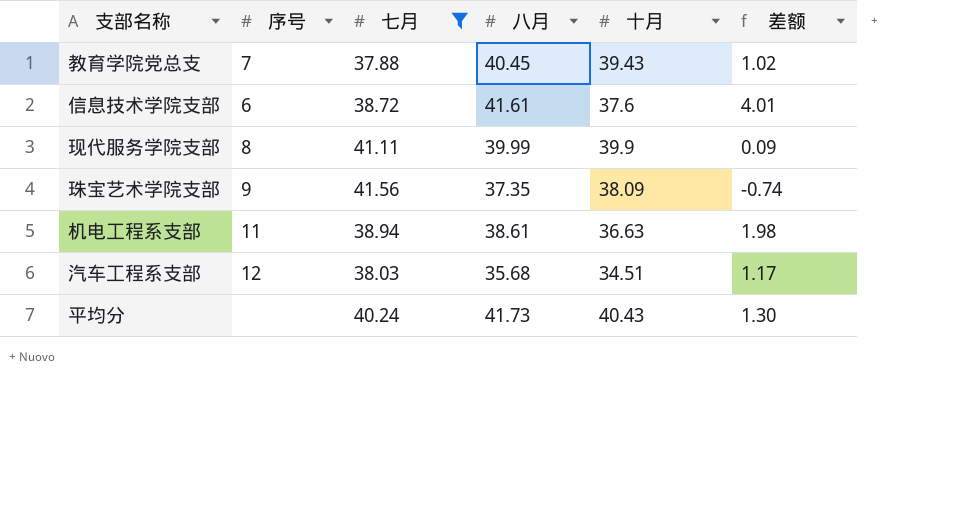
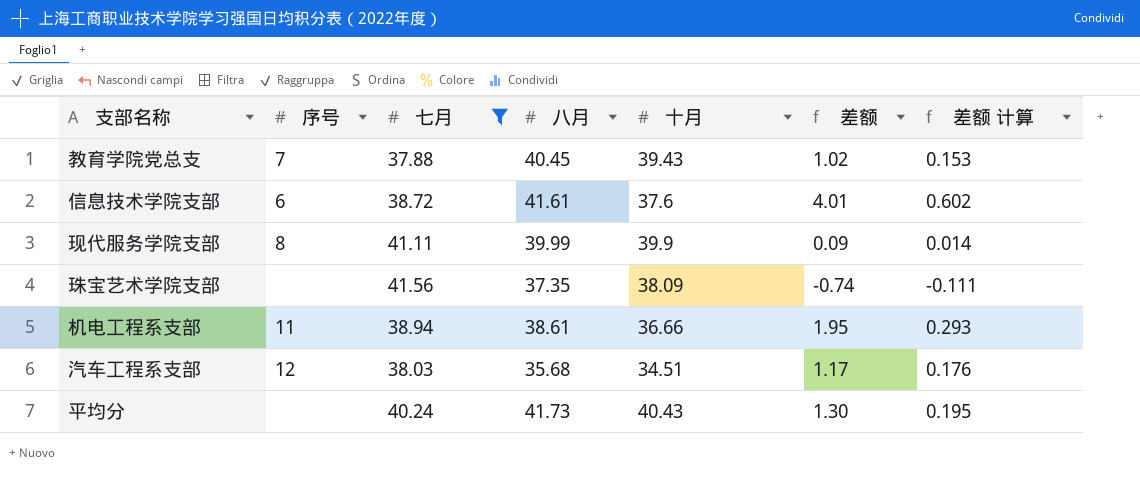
column 差额 计算 | formula: none -> [差额] * 0.15
珠宝艺术学院支部 | 序号: 9 -> none
机电工程系支部 | 十月: 36.63 -> 36.66
机电工程系支部 | 差额: 1.98 -> 1.95

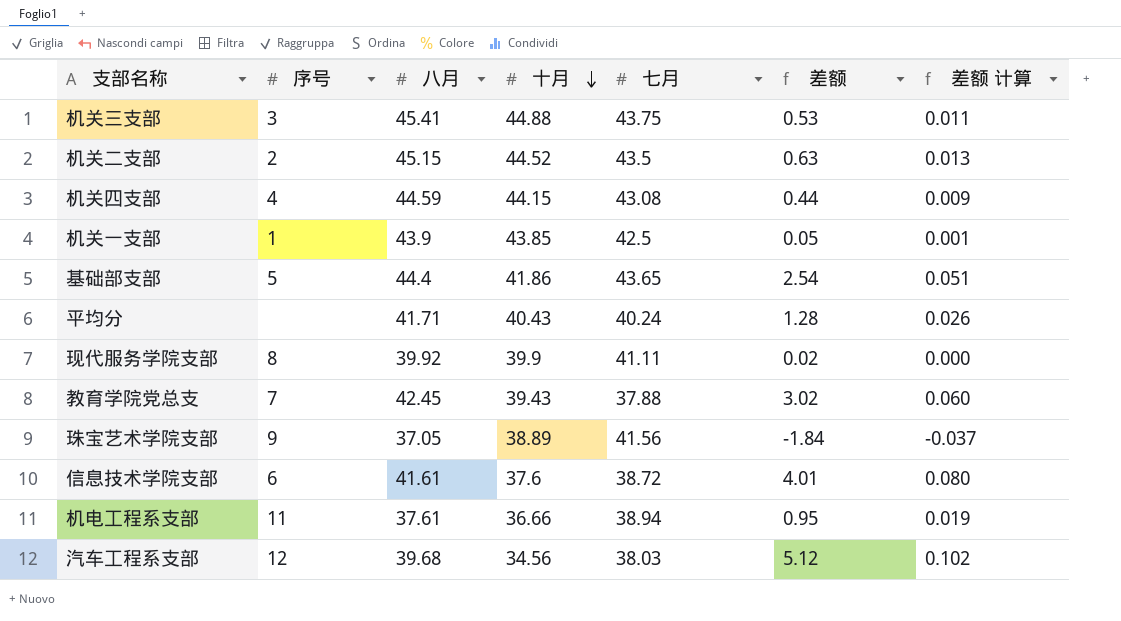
filter: 七月 <= 41.56 -> none
row order: none -> 十月 descending
column 七月 | position: 3 -> 5
column 差额 计算 | formula: [差额] * 0.15 -> [差额] * 0.02
平均分 | 八月: 41.73 -> 41.71
平均分 | 差额: 1.30 -> 1.28
现代服务学院支部 | 八月: 39.99 -> 39.92
现代服务学院支部 | 差额: 0.09 -> 0.02
教育学院党总支 | 八月: 40.45 -> 42.45
教育学院党总支 | 差额: 1.02 -> 3.02
珠宝艺术学院支部 | 序号: none -> 9
珠宝艺术学院支部 | 八月: 37.35 -> 37.05
珠宝艺术学院支部 | 十月: 38.09 -> 38.89
珠宝艺术学院支部 | 差额: -0.74 -> -1.84
机电工程系支部 | 八月: 38.61 -> 37.61
机电工程系支部 | 差额: 1.95 -> 0.95
汽车工程系支部 | 八月: 35.68 -> 39.68
汽车工程系支部 | 十月: 34.51 -> 34.56
汽车工程系支部 | 差额: 1.17 -> 5.12

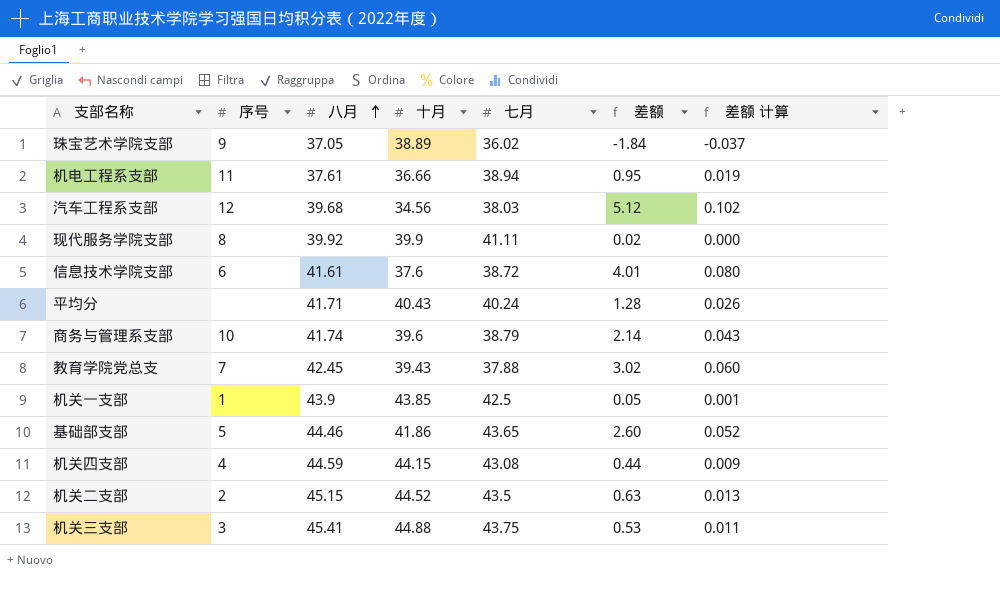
row order: 十月 descending -> 八月 ascending
珠宝艺术学院支部 | 七月: 41.56 -> 36.02
row 商务与管理系支部: none -> 10 | 41.74 | 39.6 | 38.79 | 2.14 | 0.043
基础部支部 | 八月: 44.4 -> 44.46
基础部支部 | 差额: 2.54 -> 2.60
基础部支部 | 差额 计算: 0.051 -> 0.052

